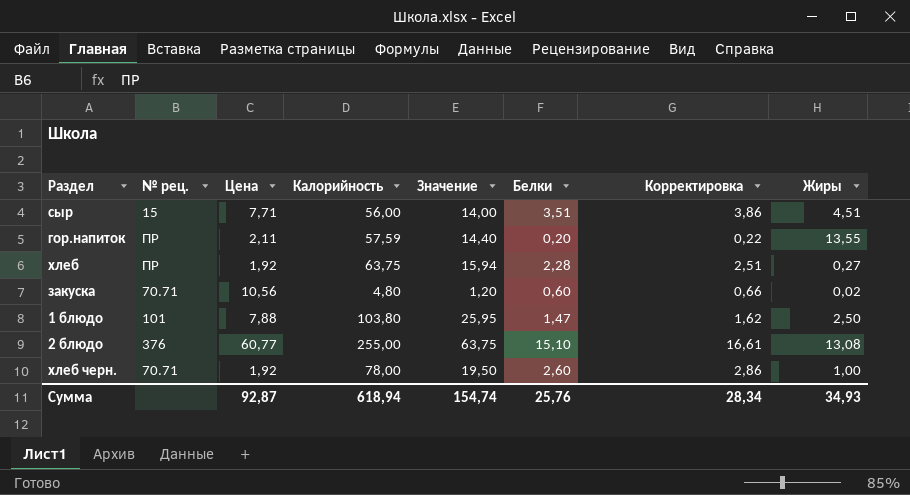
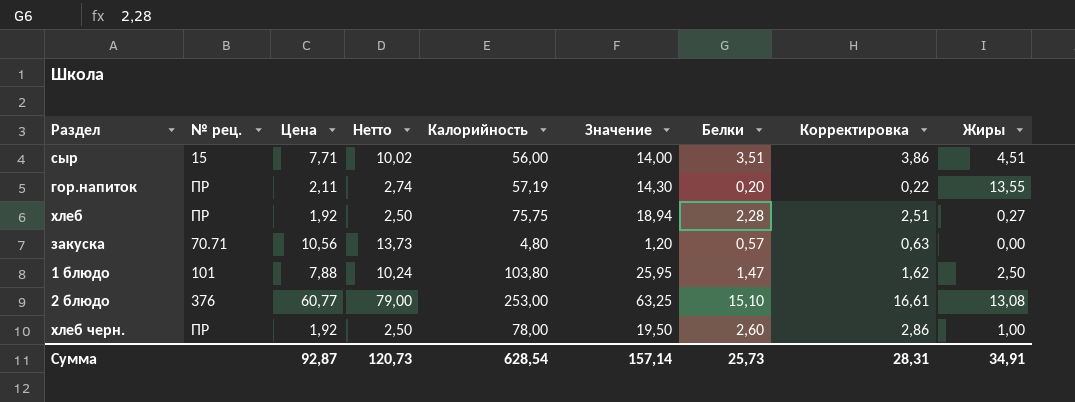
column Нетто | formula: none -> [Цена] * 1,3
гор.напиток | Калорийность: 57,59 -> 57,19
гор.напиток | Значение: 14,40 -> 14,30
хлеб | Калорийность: 63,75 -> 75,75
хлеб | Значение: 15,94 -> 18,94
закуска | Белки: 0,60 -> 0,57
закуска | Корректировка: 0,66 -> 0,63
закуска | Жиры: 0,02 -> 0,00
2 блюдо | Калорийность: 255,00 -> 253,00
2 блюдо | Значение: 63,75 -> 63,25
хлеб черн. | № рец.: 70.71 -> ПР
Сумма | Калорийность: 618,94 -> 628,54
Сумма | Значение: 154,74 -> 157,14
Сумма | Белки: 25,76 -> 25,73
Сумма | Корректировка: 28,34 -> 28,31
Сумма | Жиры: 34,93 -> 34,91

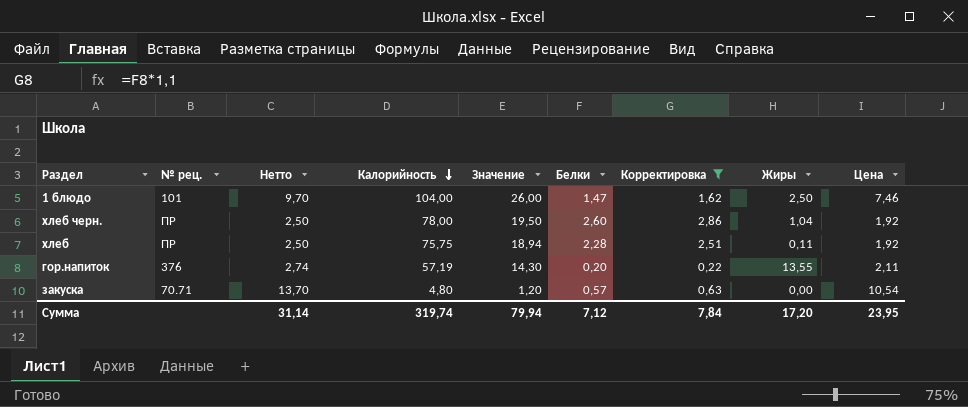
filter: none -> Корректировка <= 2,86
row order: none -> Калорийность descending
column Цена | position: 3 -> 9
1 блюдо | Нетто: 10,24 -> 9,70
1 блюдо | Калорийность: 103,80 -> 104,00
1 блюдо | Значение: 25,95 -> 26,00
1 блюдо | Цена: 7,88 -> 7,46
хлеб черн. | Жиры: 1,00 -> 1,04
хлеб | Жиры: 0,27 -> 0,11
гор.напиток | № рец.: ПР -> 376
закуска | Нетто: 13,73 -> 13,70
закуска | Цена: 10,56 -> 10,54
Сумма | Нетто: 120,73 -> 31,14
Сумма | Калорийность: 628,54 -> 319,74
Сумма | Значение: 157,14 -> 79,94
Сумма | Белки: 25,73 -> 7,12
Сумма | Корректировка: 28,31 -> 7,84
Сумма | Жиры: 34,91 -> 17,20
Сумма | Цена: 92,87 -> 23,95

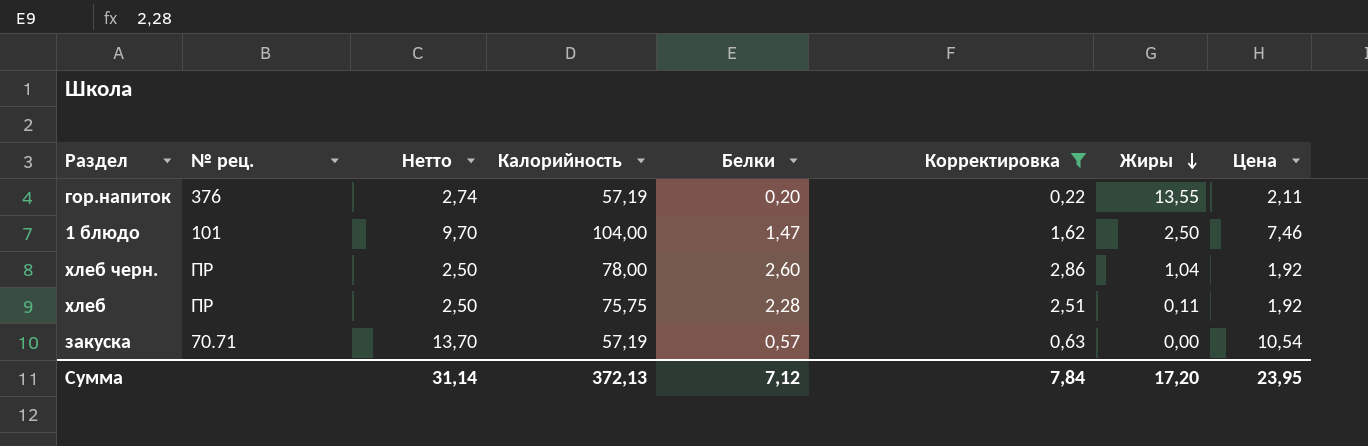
row order: Калорийность descending -> Жиры descending
column Значение | formula: [Калорийность] * 0,25 -> none
закуска | Калорийность: 4,80 -> 57,19
Сумма | Калорийность: 319,74 -> 372,13

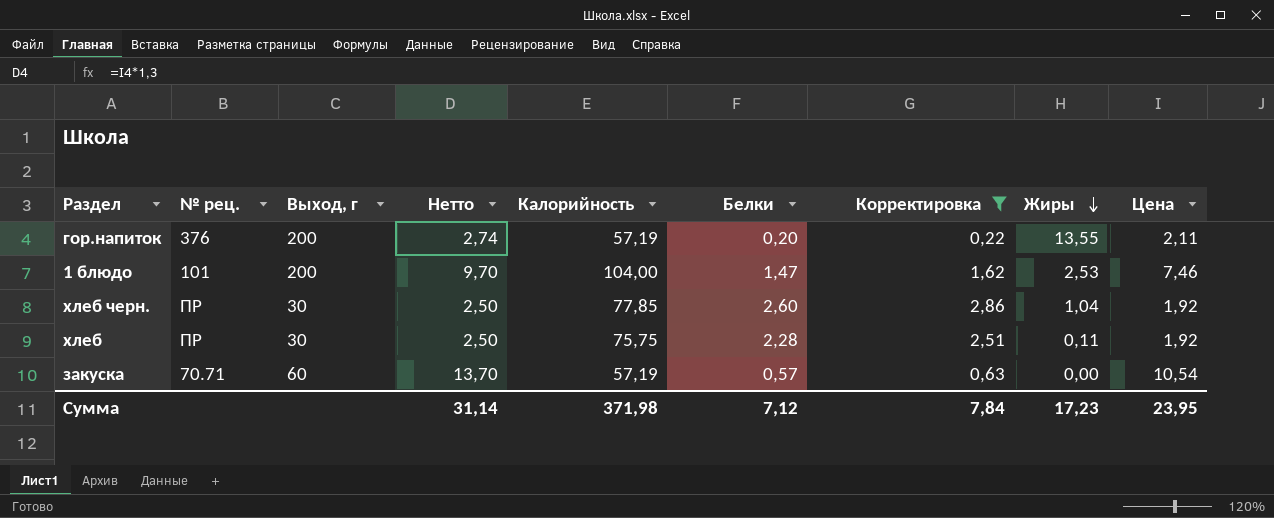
column Выход, г | position: none -> 3
1 блюдо | Жиры: 2,50 -> 2,53
хлеб черн. | Калорийность: 78,00 -> 77,85
Сумма | Калорийность: 372,13 -> 371,98
Сумма | Жиры: 17,20 -> 17,23

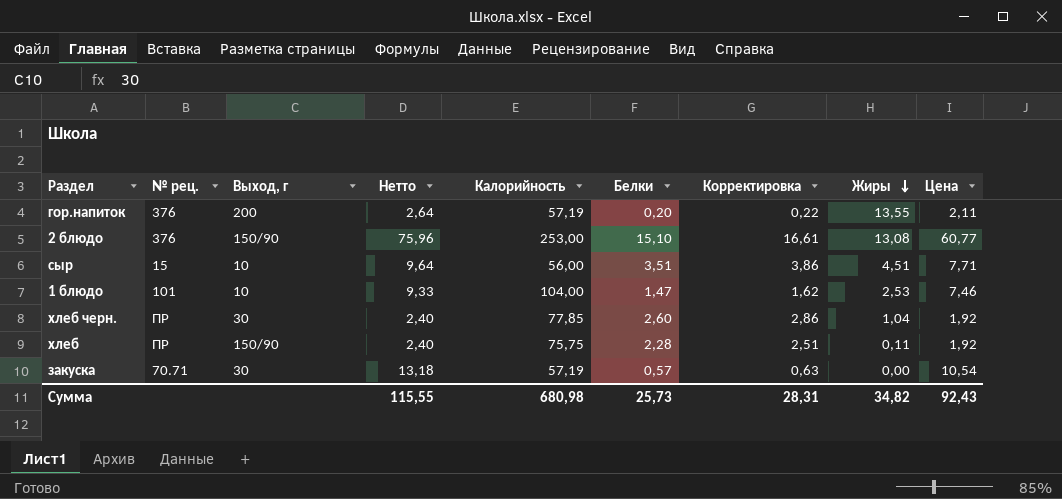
filter: Корректировка <= 2,86 -> none
column Нетто | formula: [Цена] * 1,3 -> [Цена] * 1,25
1 блюдо | Выход, г: 200 -> 10
хлеб | Выход, г: 30 -> 150/90
закуска | Выход, г: 60 -> 30
Сумма | Нетто: 31,14 -> 115,55
Сумма | Калорийность: 371,98 -> 680,98
Сумма | Белки: 7,12 -> 25,73
Сумма | Корректировка: 7,84 -> 28,31
Сумма | Жиры: 17,23 -> 34,82
Сумма | Цена: 23,95 -> 92,43

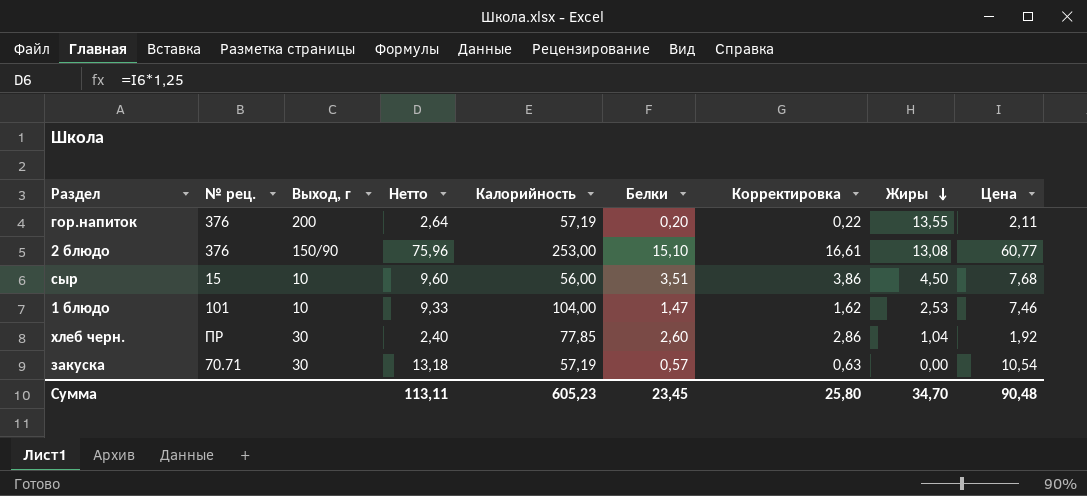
row хлеб: ПР | 150/90 | 2,40 | 75,75 | 2,28 | 2,51 | 0,11 | 1,92 -> none
сыр | Нетто: 9,64 -> 9,60
сыр | Жиры: 4,51 -> 4,50
сыр | Цена: 7,71 -> 7,68
Сумма | Нетто: 115,55 -> 113,11
Сумма | Калорийность: 680,98 -> 605,23
Сумма | Белки: 25,73 -> 23,45
Сумма | Корректировка: 28,31 -> 25,80
Сумма | Жиры: 34,82 -> 34,70
Сумма | Цена: 92,43 -> 90,48

